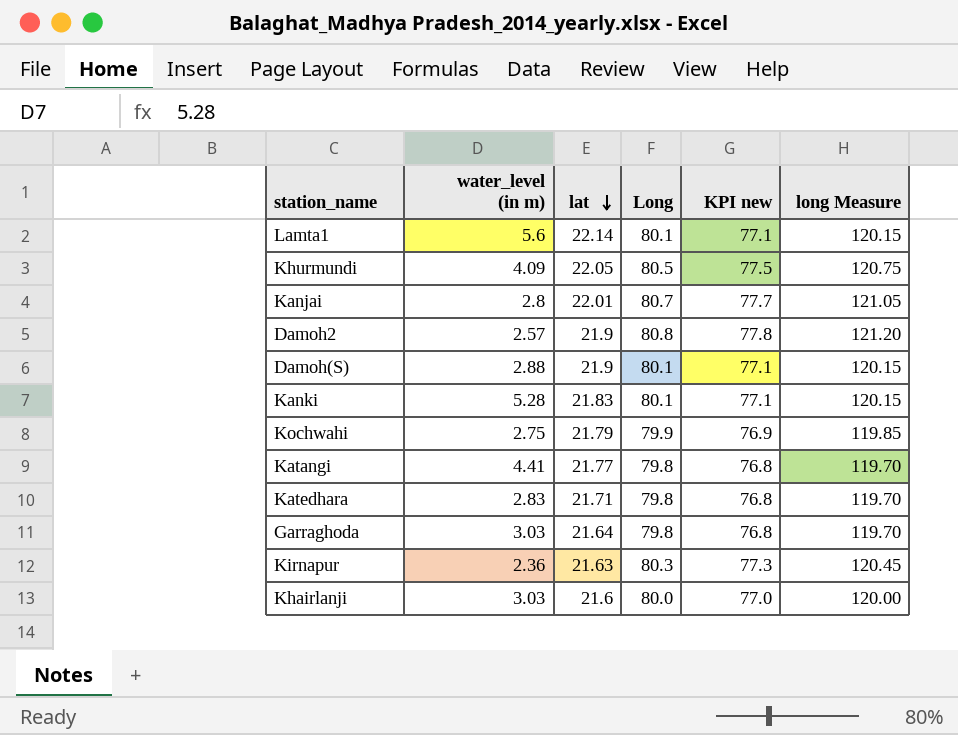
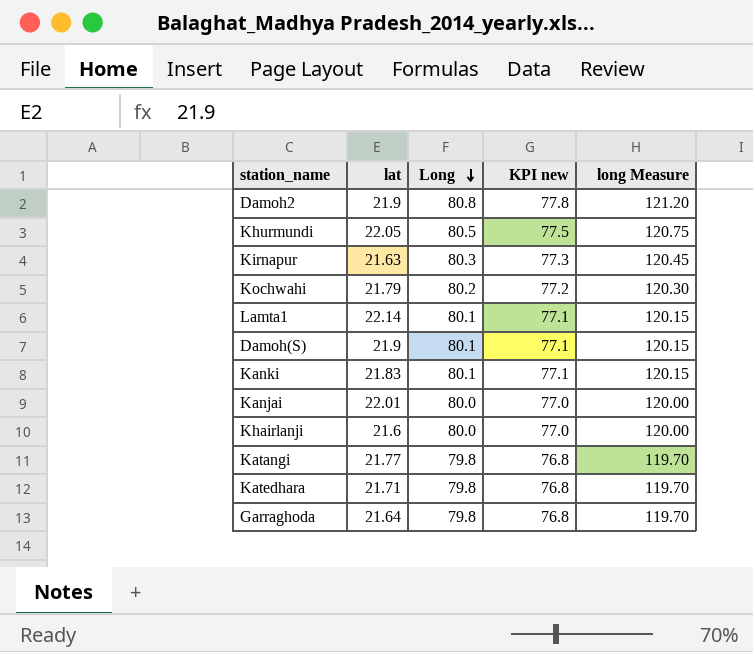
row order: lat descending -> Long descending
column water_level (in m) | position: 2 -> none
Kochwahi | Long: 79.9 -> 80.2
Kochwahi | KPI new: 76.9 -> 77.2
Kochwahi | long Measure: 119.85 -> 120.30
Kanjai | Long: 80.7 -> 80.0
Kanjai | KPI new: 77.7 -> 77.0
Kanjai | long Measure: 121.05 -> 120.00

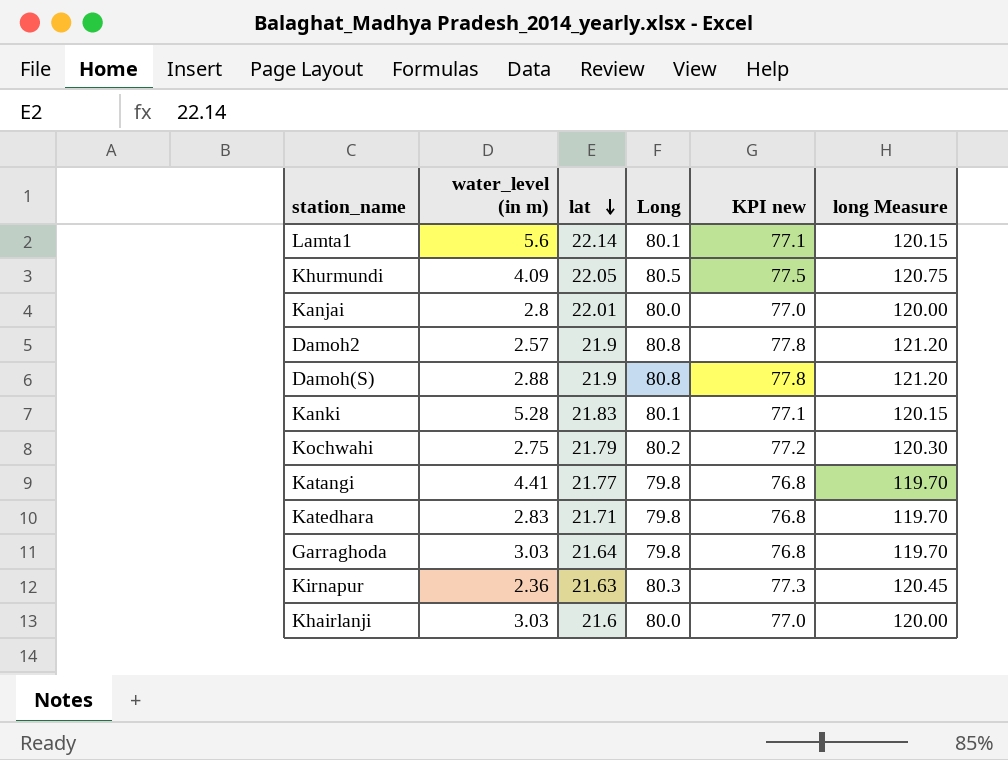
row order: Long descending -> lat descending
column water_level (in m) | position: none -> 2
Damoh(S) | Long: 80.1 -> 80.8
Damoh(S) | KPI new: 77.1 -> 77.8
Damoh(S) | long Measure: 120.15 -> 121.20

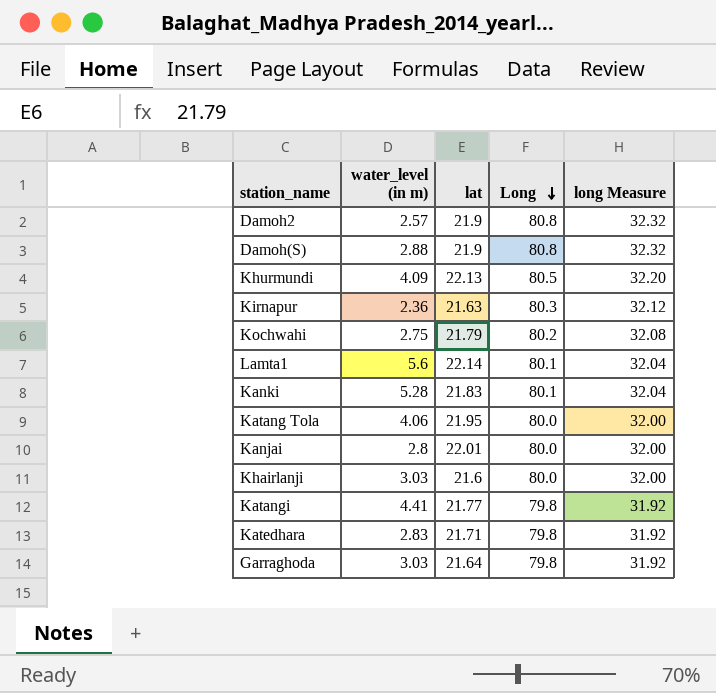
row order: lat descending -> Long descending
column KPI new | formula: [Long] - 3 -> none
column long Measure | formula: [Long] * 1.5 -> [Long] * 0.4
Khurmundi | lat: 22.05 -> 22.13
row Katang Tola: none -> 4.06 | 21.95 | 80.0 | 32.00

